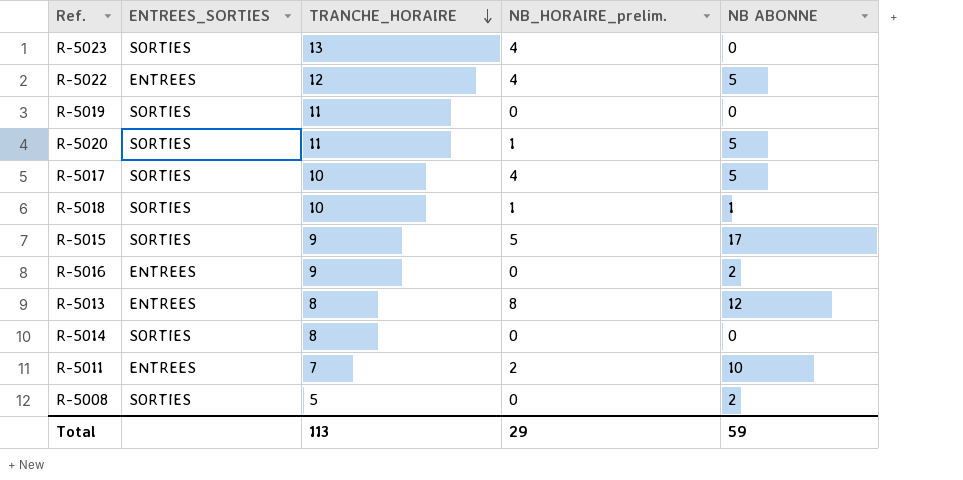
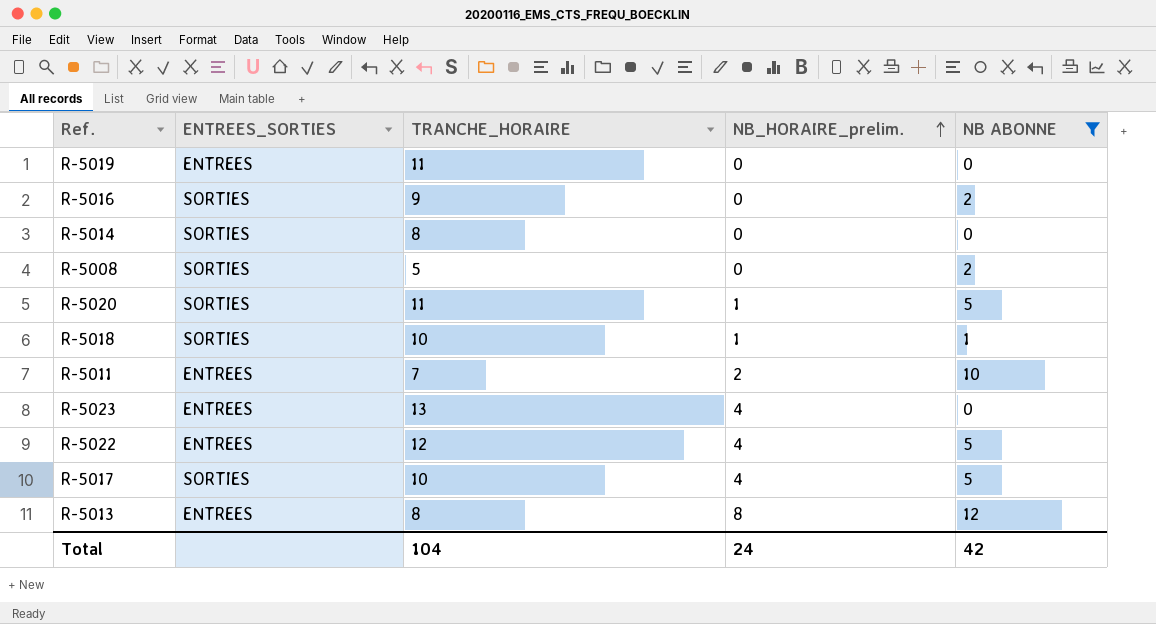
filter: none -> NB ABONNE != 17
row order: TRANCHE_HORAIRE descending -> NB_HORAIRE_prelim. ascending
R-5019 | ENTREES_SORTIES: SORTIES -> ENTREES
R-5016 | ENTREES_SORTIES: ENTREES -> SORTIES
R-5023 | ENTREES_SORTIES: SORTIES -> ENTREES
Total | TRANCHE_HORAIRE: 113 -> 104
Total | NB_HORAIRE_prelim.: 29 -> 24
Total | NB ABONNE: 59 -> 42

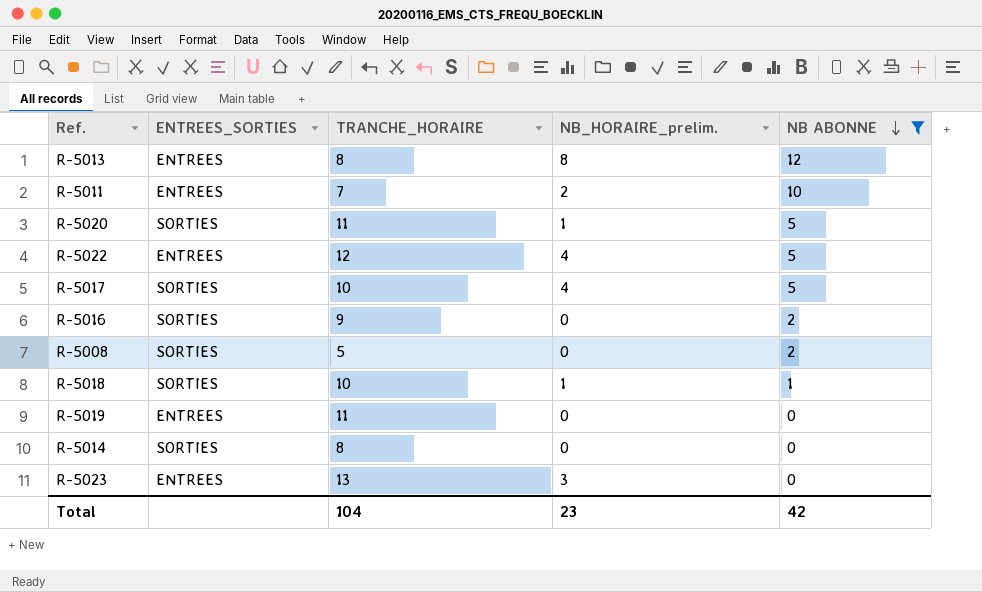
row order: NB_HORAIRE_prelim. ascending -> NB ABONNE descending
R-5023 | NB_HORAIRE_prelim.: 4 -> 3
Total | NB_HORAIRE_prelim.: 24 -> 23

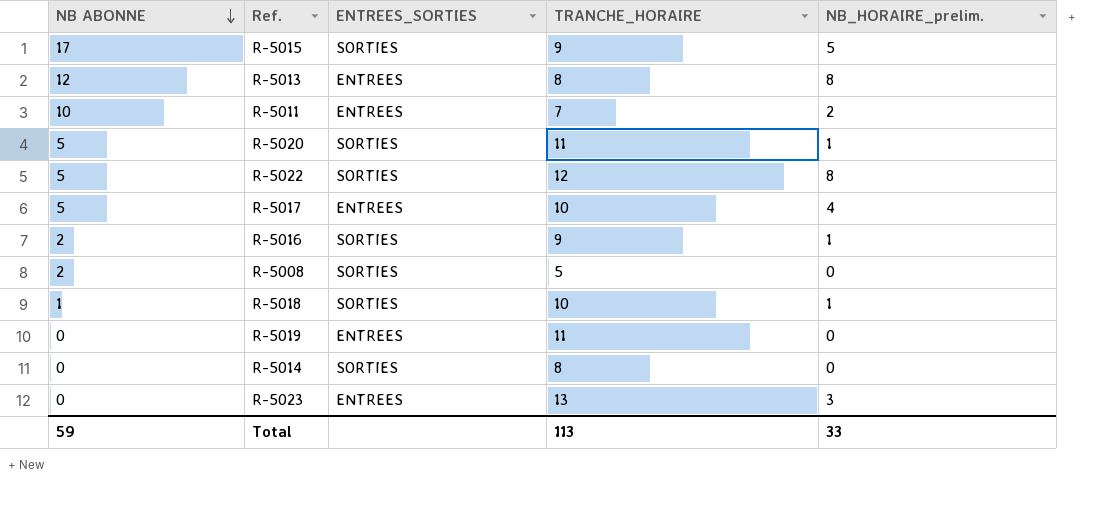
filter: NB ABONNE != 17 -> none
column NB ABONNE | position: 5 -> 1
R-5022 | ENTREES_SORTIES: ENTREES -> SORTIES
R-5022 | NB_HORAIRE_prelim.: 4 -> 8
R-5017 | ENTREES_SORTIES: SORTIES -> ENTREES
R-5016 | NB_HORAIRE_prelim.: 0 -> 1
Total | NB ABONNE: 42 -> 59
Total | TRANCHE_HORAIRE: 104 -> 113
Total | NB_HORAIRE_prelim.: 23 -> 33

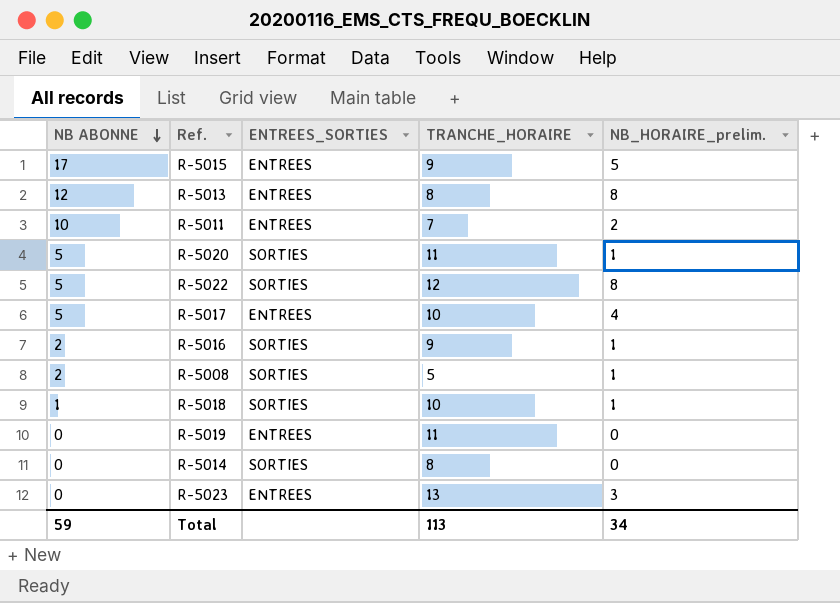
R-5015 | ENTREES_SORTIES: SORTIES -> ENTREES
R-5008 | NB_HORAIRE_prelim.: 0 -> 1
Total | NB_HORAIRE_prelim.: 33 -> 34

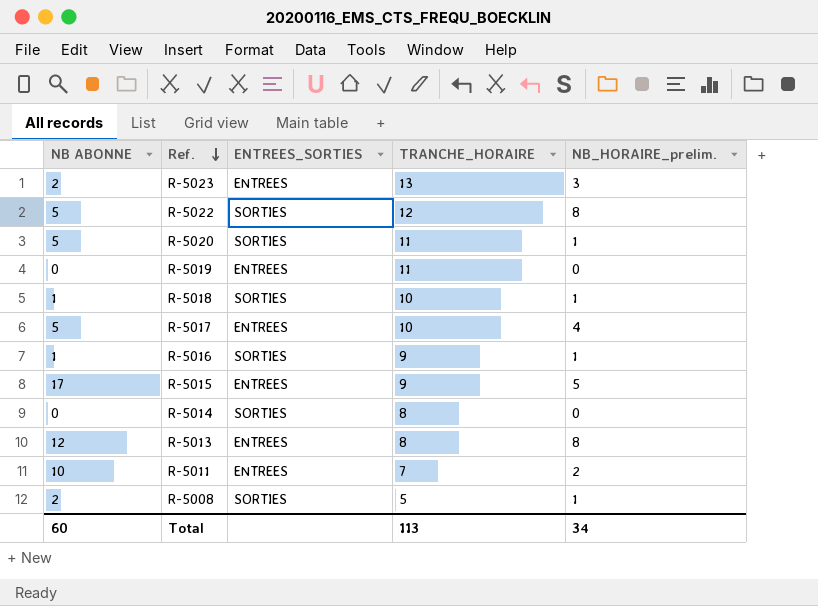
row order: NB ABONNE descending -> Ref. descending
R-5023 | NB ABONNE: 0 -> 2
R-5016 | NB ABONNE: 2 -> 1
Total | NB ABONNE: 59 -> 60

